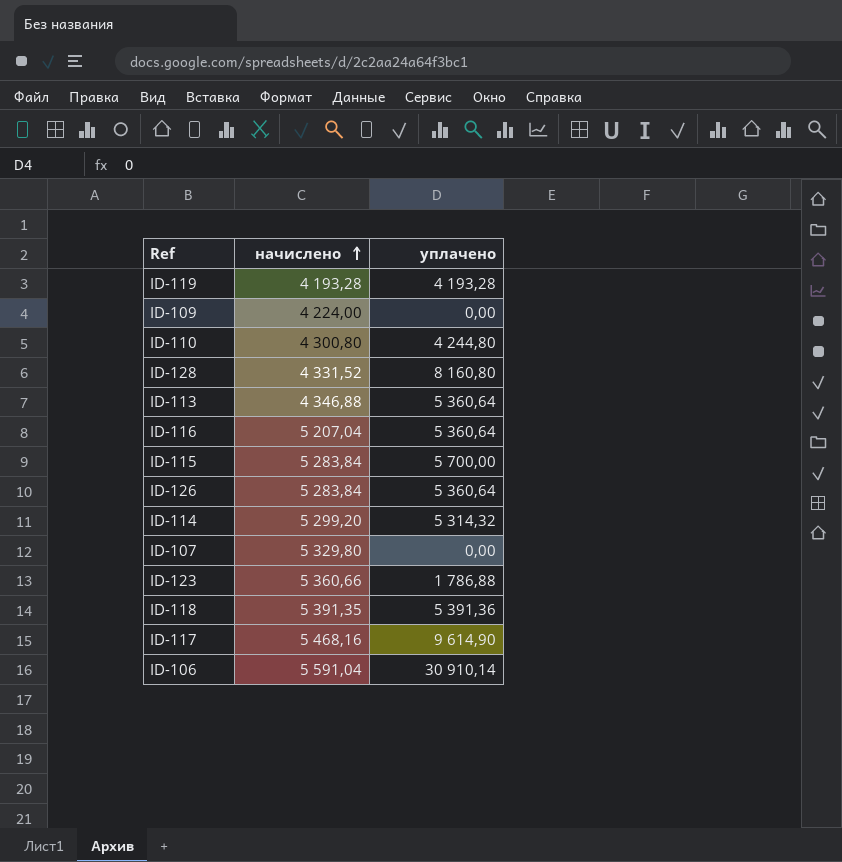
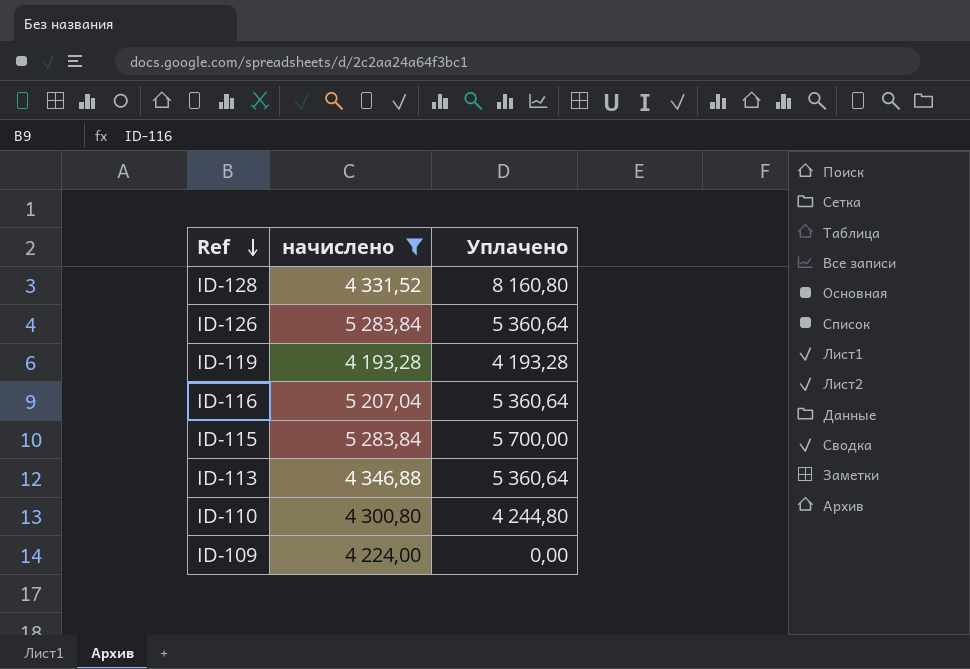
filter: none -> начислено <= 5 283,84
row order: начислено ascending -> Ref descending
column name: уплачено -> Уплачено

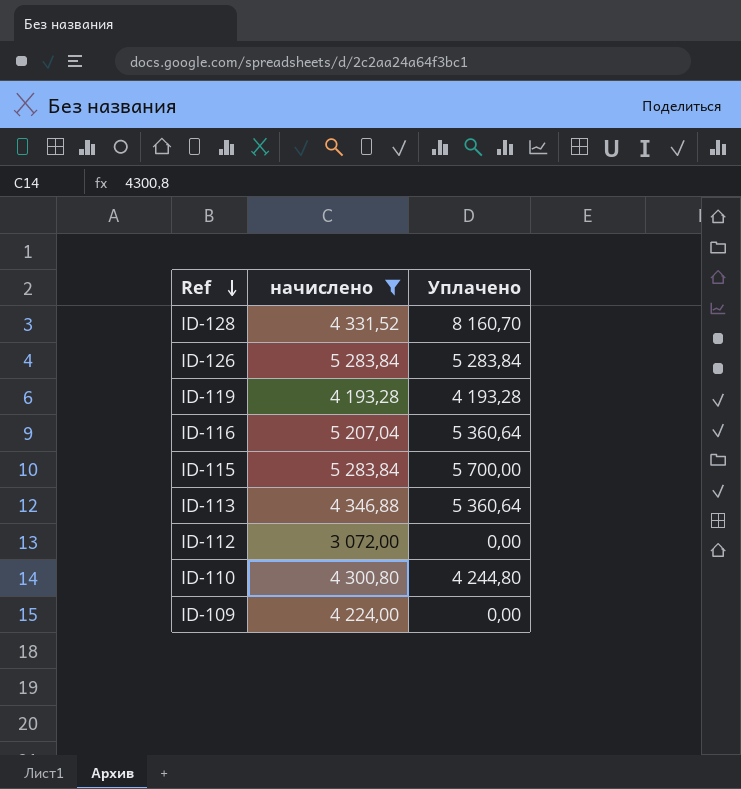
ID-128 | Уплачено: 8 160,80 -> 8 160,70
ID-126 | Уплачено: 5 360,64 -> 5 283,84
row ID-112: none -> 3 072,00 | 0,00

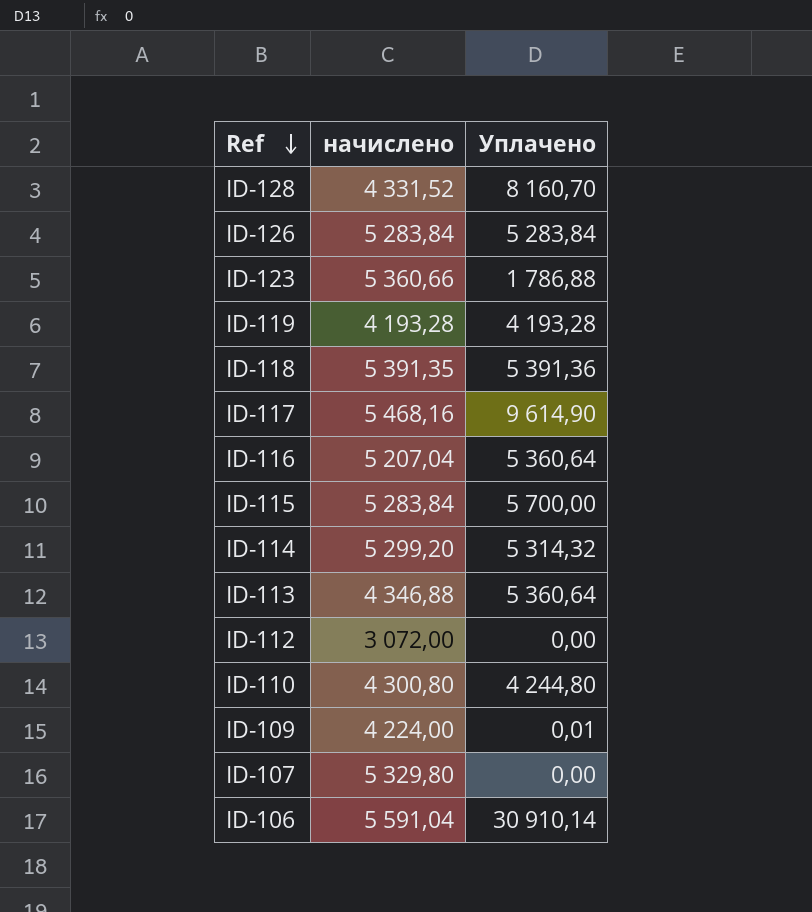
filter: начислено <= 5 283,84 -> none
ID-109 | Уплачено: 0,00 -> 0,01

